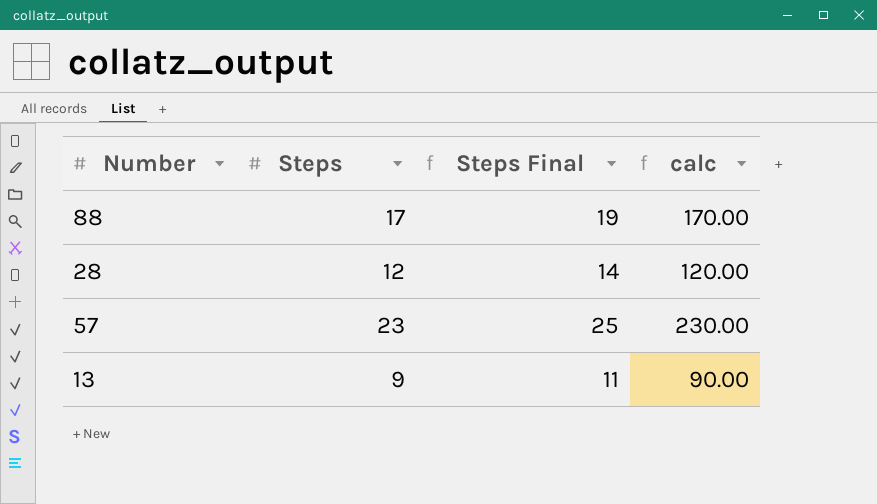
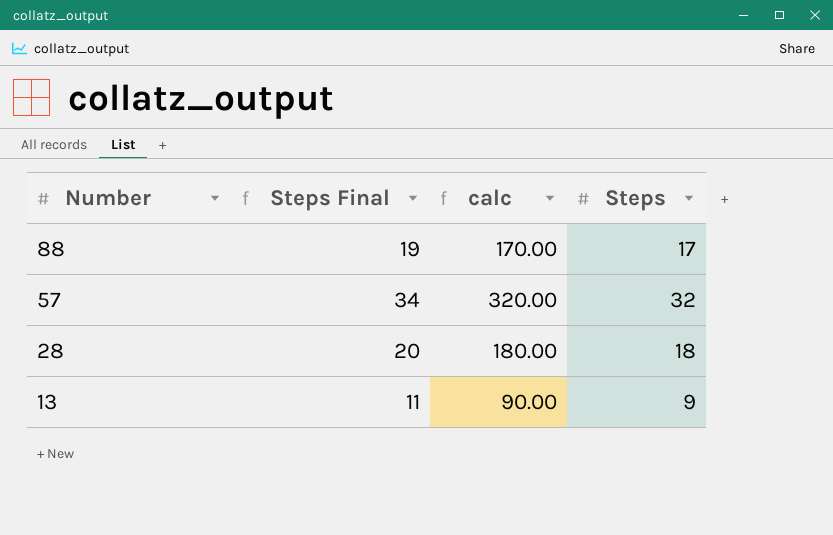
row order: none -> Number descending
column Steps | position: 2 -> 4
57 | Steps Final: 25 -> 34
57 | calc: 230.00 -> 320.00
57 | Steps: 23 -> 32
28 | Steps Final: 14 -> 20
28 | calc: 120.00 -> 180.00
28 | Steps: 12 -> 18

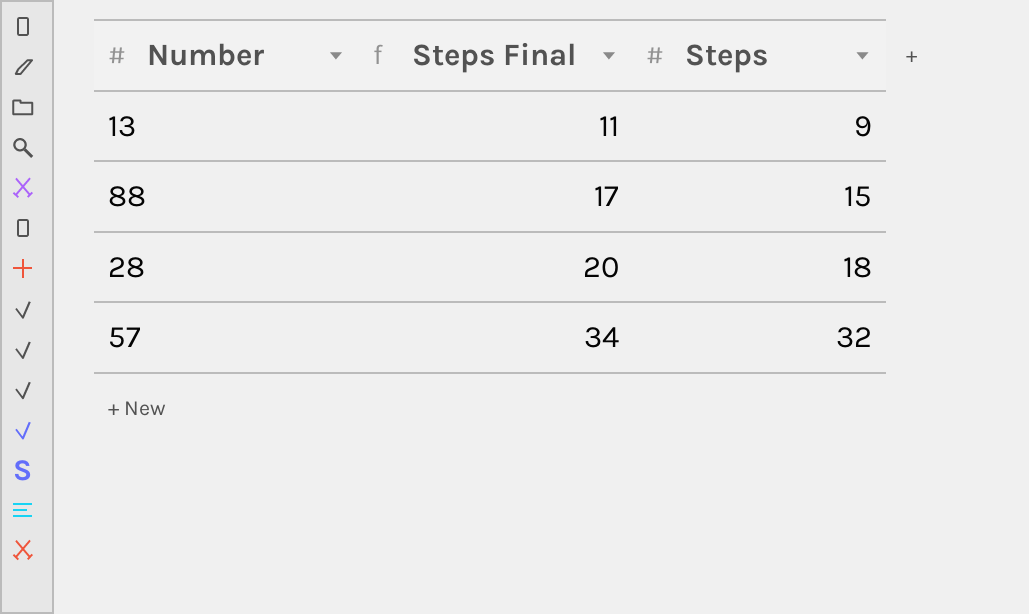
row order: Number descending -> Steps Final ascending
column calc | formula: [Steps] * 10 -> none
88 | Steps Final: 19 -> 17
88 | Steps: 17 -> 15

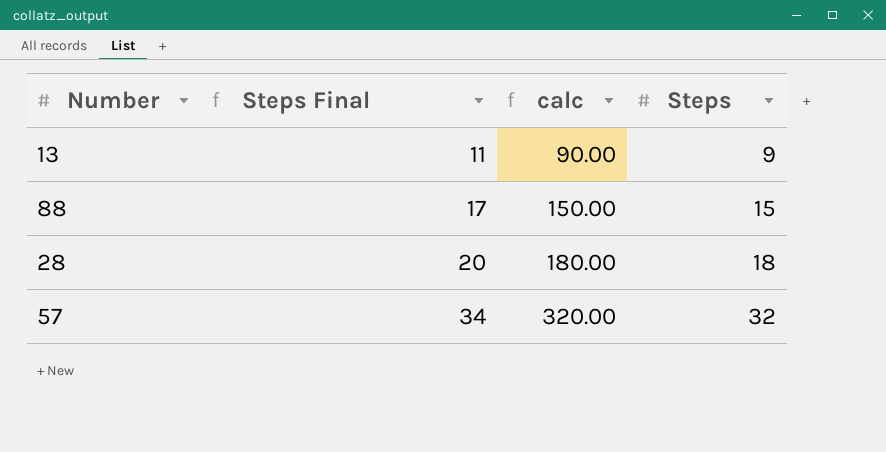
column calc | formula: none -> [Steps] * 10

